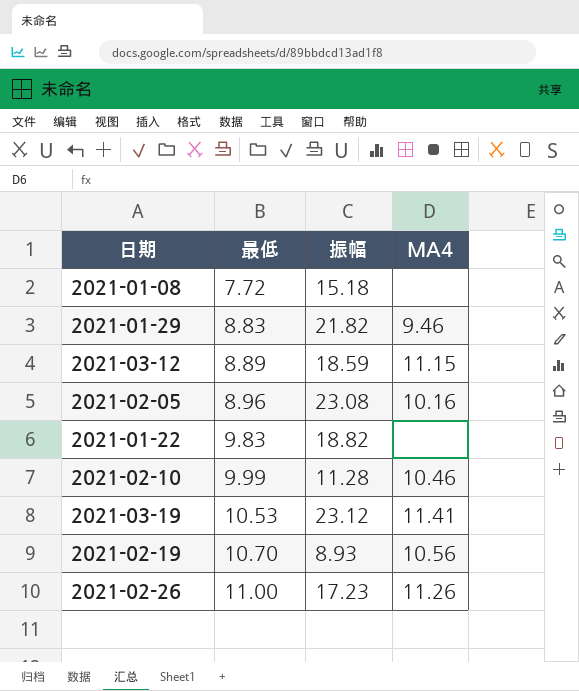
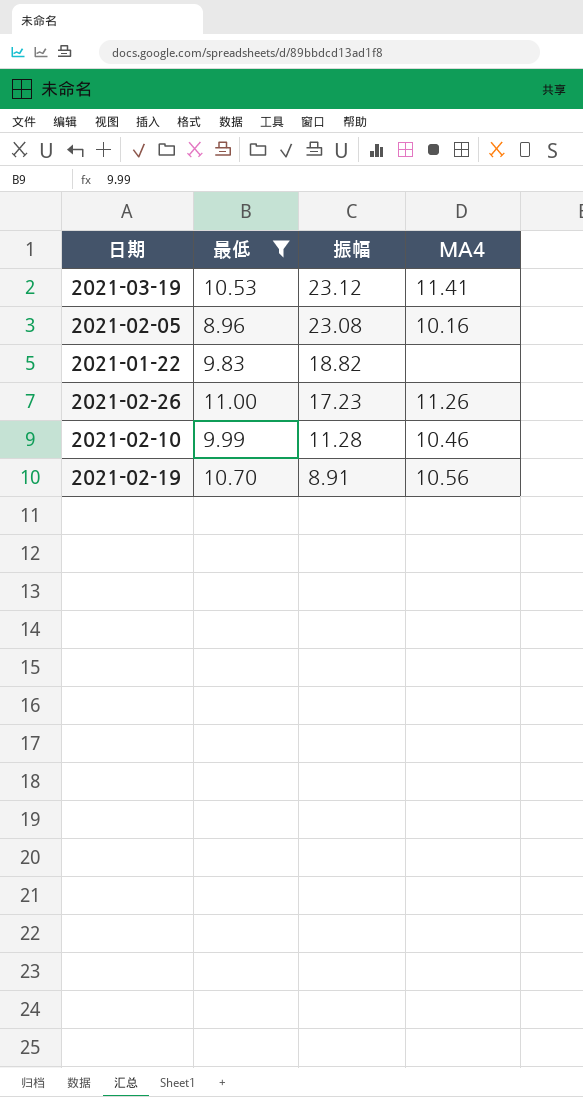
filter: none -> 最低 >= 8.96
row order: 最低 ascending -> 振幅 descending
2021-02-19 | 振幅: 8.93 -> 8.91

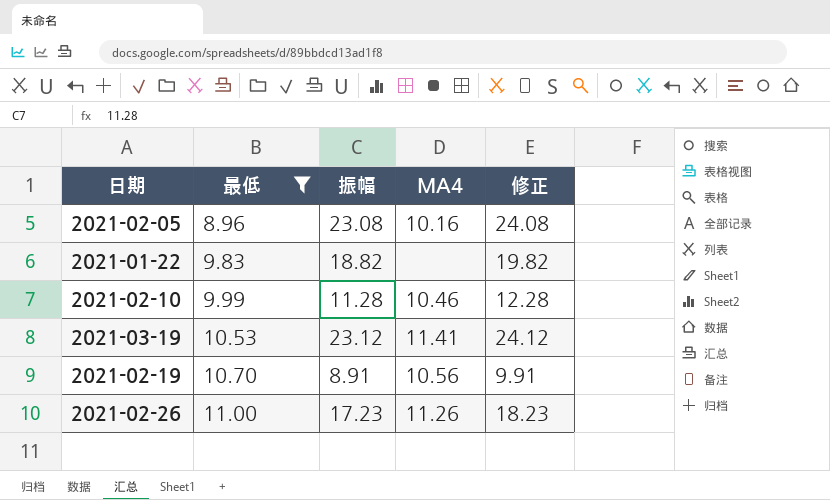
row order: 振幅 descending -> 最低 ascending
column 修正 | formula: none -> [振幅] + 1

